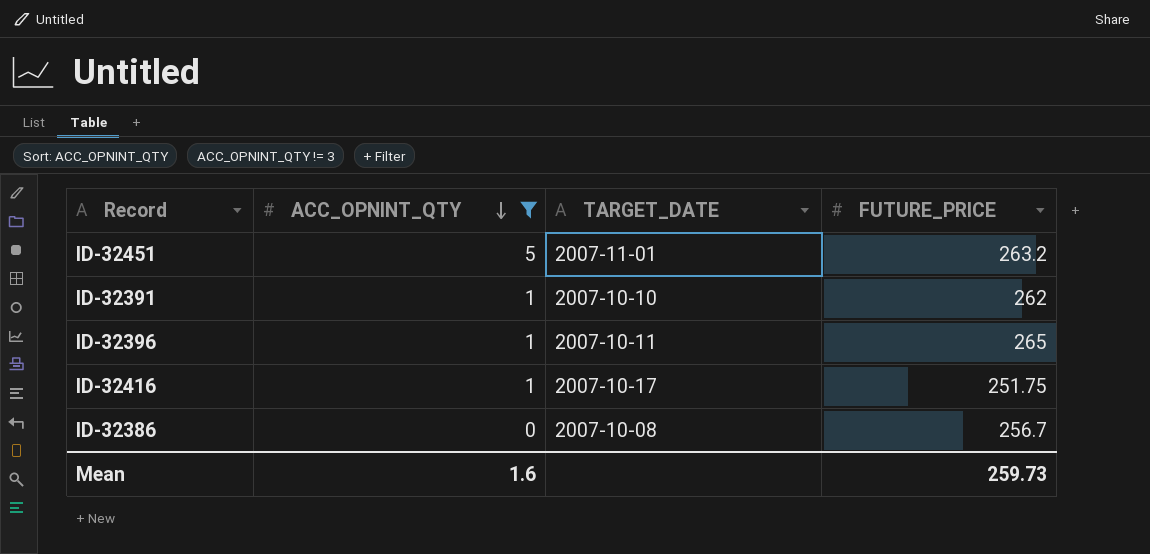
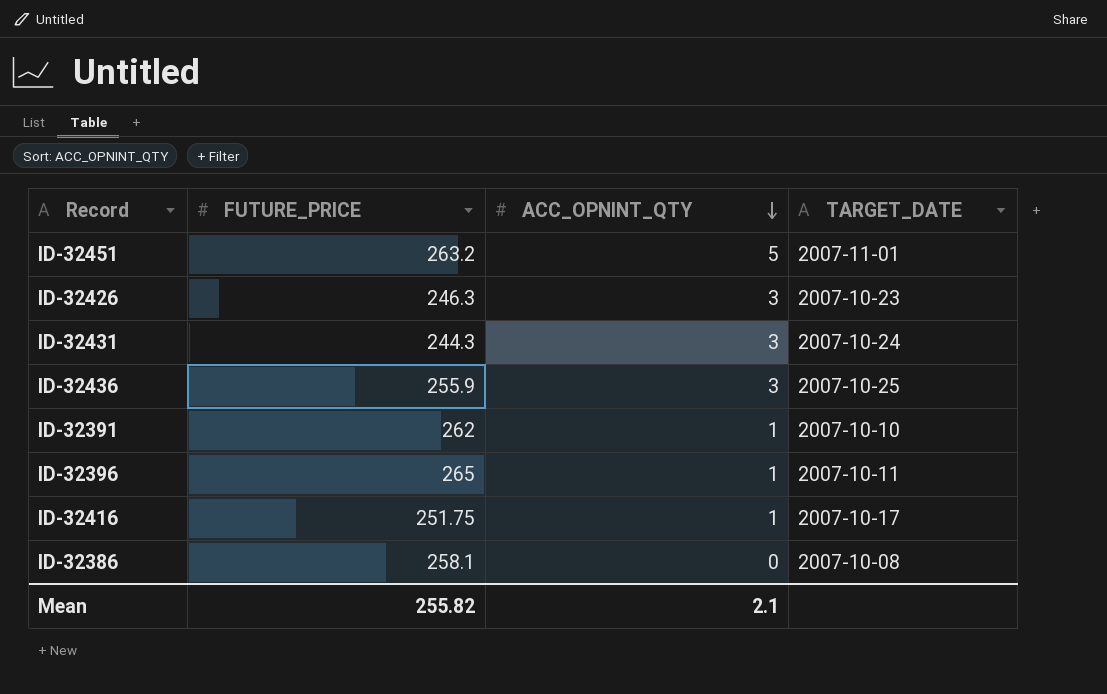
filter: ACC_OPNINT_QTY != 3 -> none
column FUTURE_PRICE | position: 4 -> 2
ID-32386 | FUTURE_PRICE: 256.7 -> 258.1
Mean | FUTURE_PRICE: 259.73 -> 255.82
Mean | ACC_OPNINT_QTY: 1.6 -> 2.1

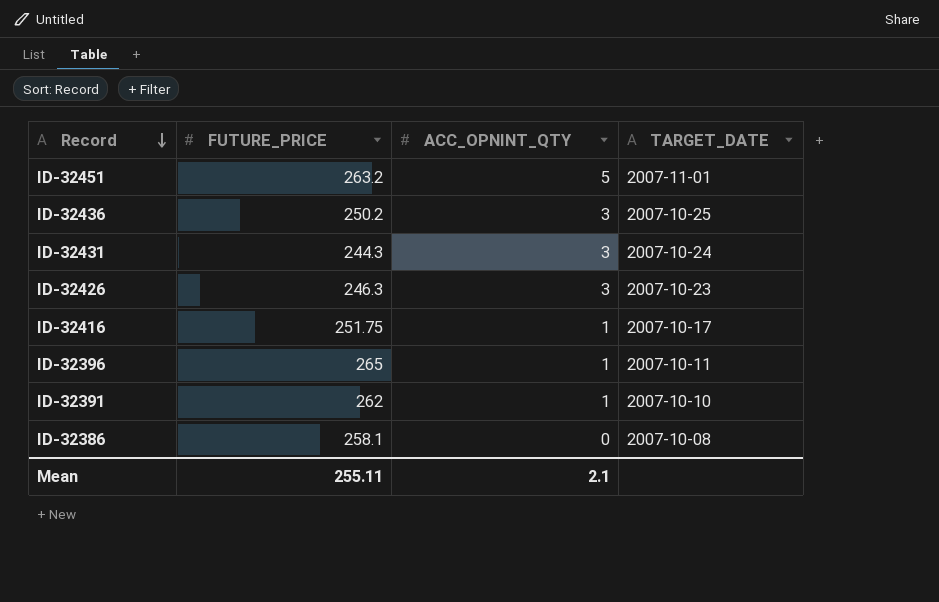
row order: ACC_OPNINT_QTY descending -> Record descending
ID-32436 | FUTURE_PRICE: 255.9 -> 250.2
Mean | FUTURE_PRICE: 255.82 -> 255.11

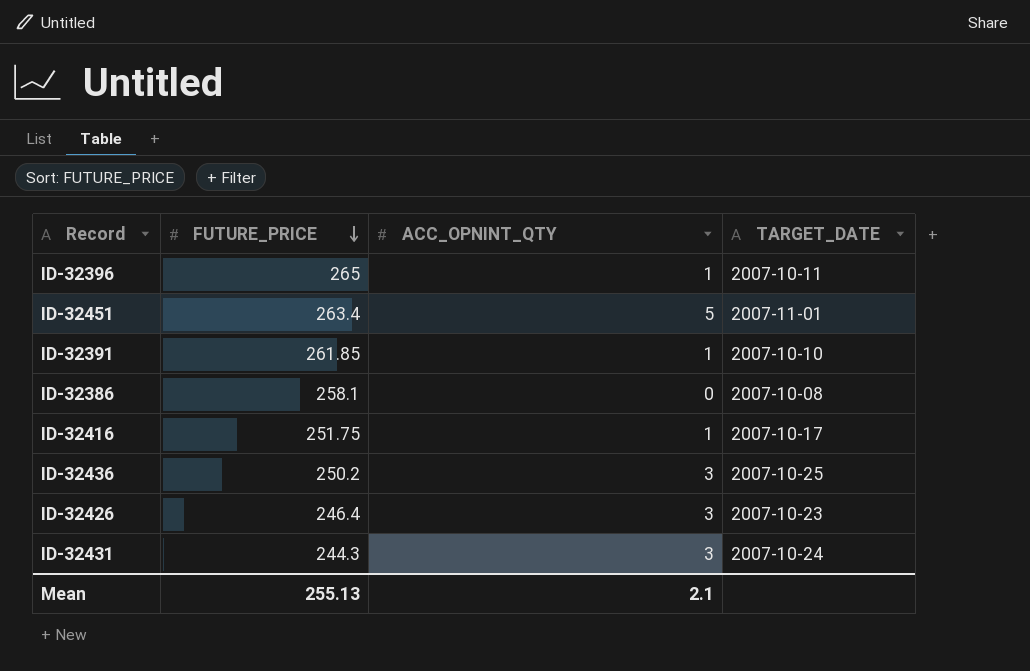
row order: Record descending -> FUTURE_PRICE descending
ID-32451 | FUTURE_PRICE: 263.2 -> 263.4
ID-32391 | FUTURE_PRICE: 262 -> 261.85
ID-32426 | FUTURE_PRICE: 246.3 -> 246.4
Mean | FUTURE_PRICE: 255.11 -> 255.13

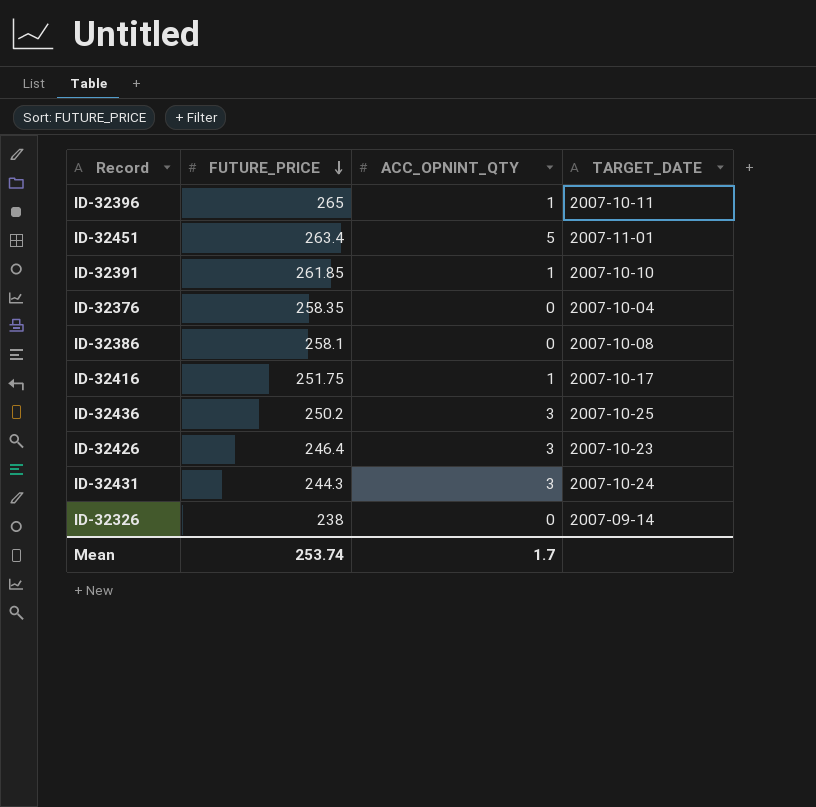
row ID-32376: none -> 258.35 | 0 | 2007-10-04
row ID-32326: none -> 238 | 0 | 2007-09-14
Mean | FUTURE_PRICE: 255.13 -> 253.74
Mean | ACC_OPNINT_QTY: 2.1 -> 1.7

